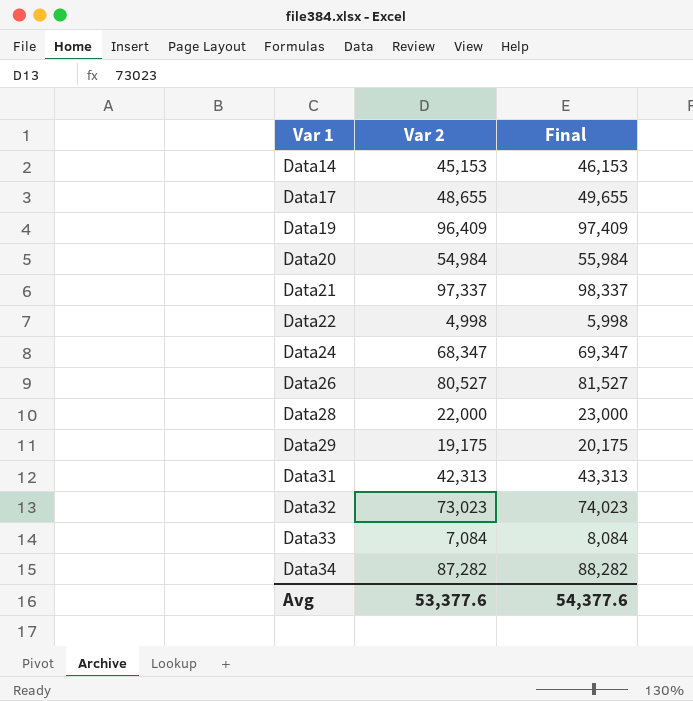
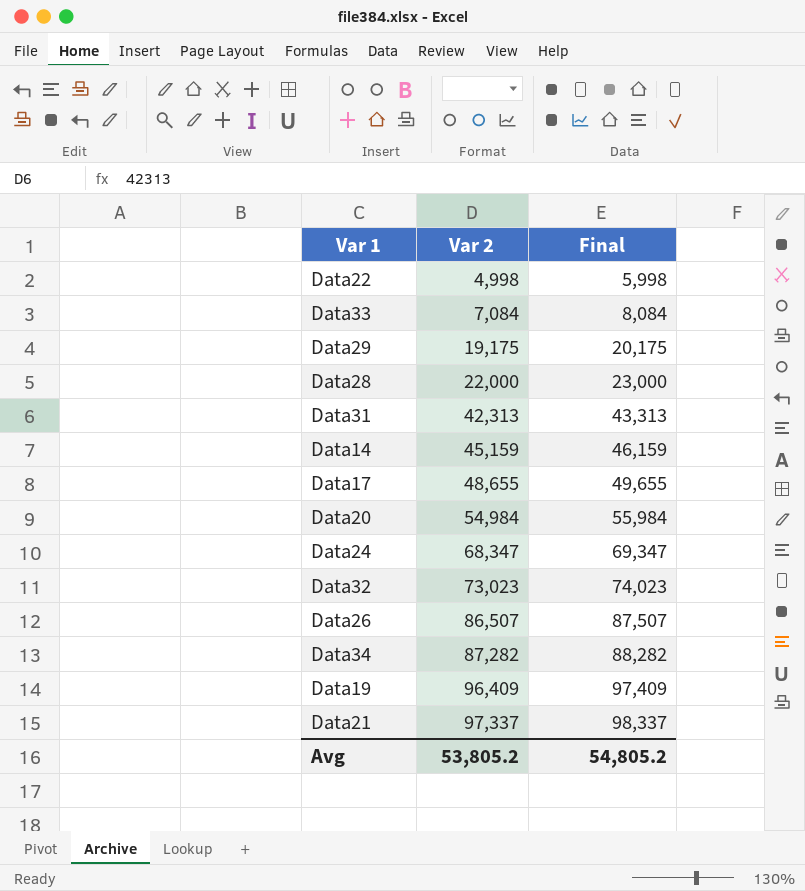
row order: Var 1 ascending -> Var 2 ascending
Data14 | Var 2: 45,153 -> 45,159
Data14 | Final: 46,153 -> 46,159
Data26 | Var 2: 80,527 -> 86,507
Data26 | Final: 81,527 -> 87,507
Avg | Var 2: 53,377.6 -> 53,805.2
Avg | Final: 54,377.6 -> 54,805.2

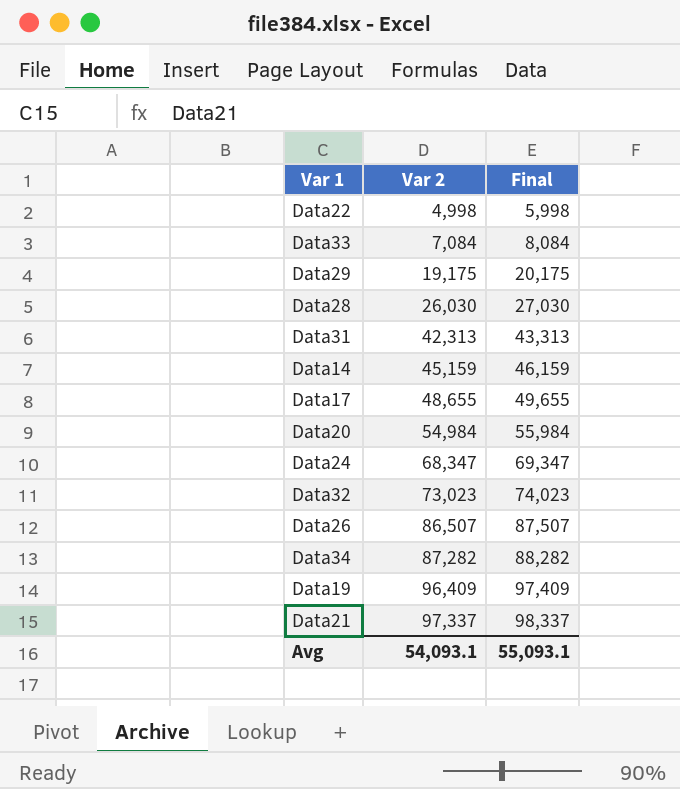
Data28 | Var 2: 22,000 -> 26,030
Data28 | Final: 23,000 -> 27,030
Avg | Var 2: 53,805.2 -> 54,093.1
Avg | Final: 54,805.2 -> 55,093.1

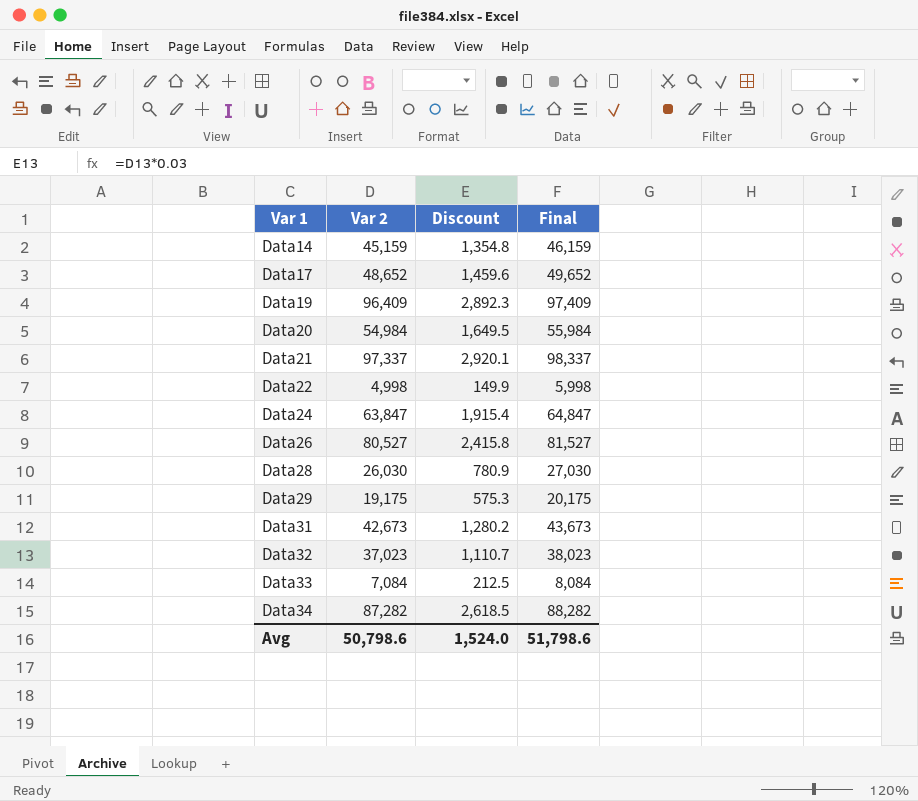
row order: Var 2 ascending -> Var 1 ascending
column Discount | formula: none -> [Var 2] * 0.03
Data17 | Var 2: 48,655 -> 48,652
Data17 | Final: 49,655 -> 49,652
Data24 | Var 2: 68,347 -> 63,847
Data24 | Final: 69,347 -> 64,847
Data26 | Var 2: 86,507 -> 80,527
Data26 | Final: 87,507 -> 81,527
Data31 | Var 2: 42,313 -> 42,673
Data31 | Final: 43,313 -> 43,673
Data32 | Var 2: 73,023 -> 37,023
Data32 | Final: 74,023 -> 38,023
Avg | Var 2: 54,093.1 -> 50,798.6
Avg | Final: 55,093.1 -> 51,798.6

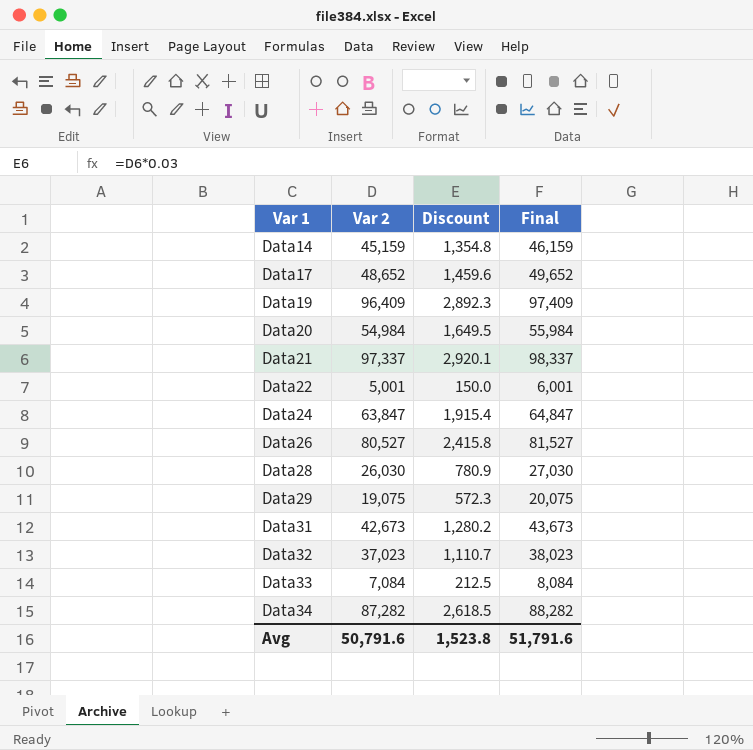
Data22 | Var 2: 4,998 -> 5,001
Data22 | Discount: 149.9 -> 150.0
Data22 | Final: 5,998 -> 6,001
Data29 | Var 2: 19,175 -> 19,075
Data29 | Discount: 575.3 -> 572.3
Data29 | Final: 20,175 -> 20,075
Avg | Var 2: 50,798.6 -> 50,791.6
Avg | Discount: 1,524.0 -> 1,523.8
Avg | Final: 51,798.6 -> 51,791.6

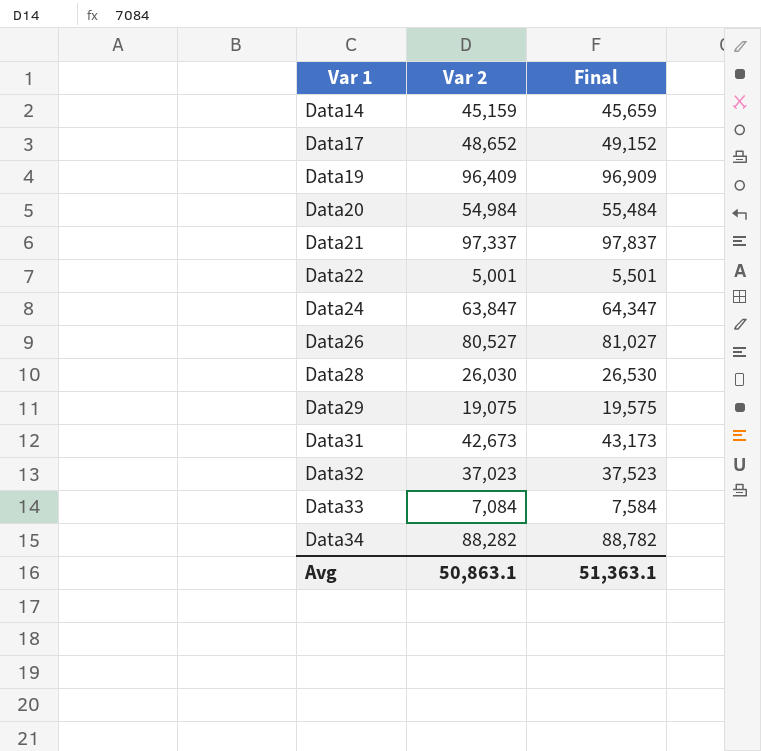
column Discount | formula: [Var 2] * 0.03 -> none
column Final | formula: [Var 2] + 1000 -> [Var 2] + 500
Data34 | Var 2: 87,282 -> 88,282
Avg | Var 2: 50,791.6 -> 50,863.1
Avg | Final: 51,791.6 -> 51,363.1

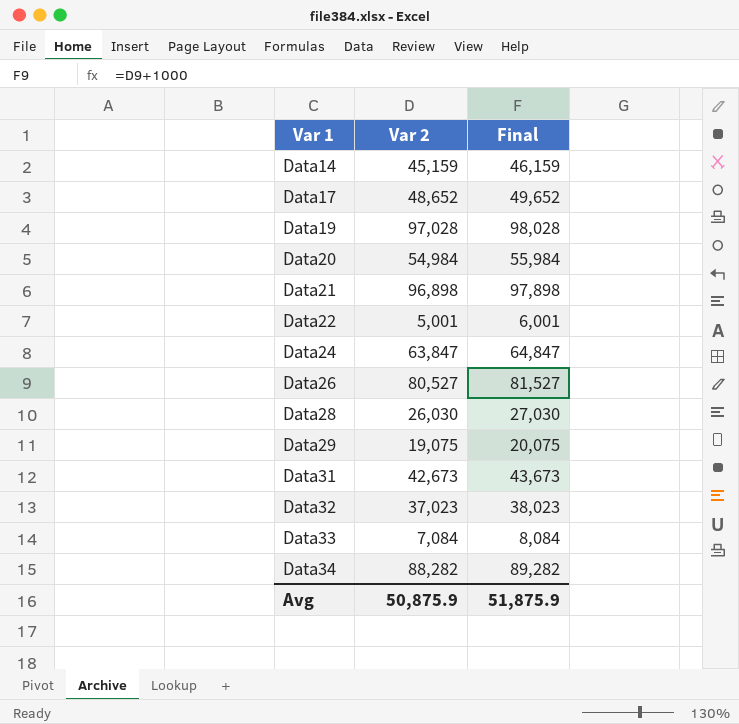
column Final | formula: [Var 2] + 500 -> [Var 2] + 1000
Data19 | Var 2: 96,409 -> 97,028
Data21 | Var 2: 97,337 -> 96,898
Avg | Var 2: 50,863.1 -> 50,875.9
Avg | Final: 51,363.1 -> 51,875.9

